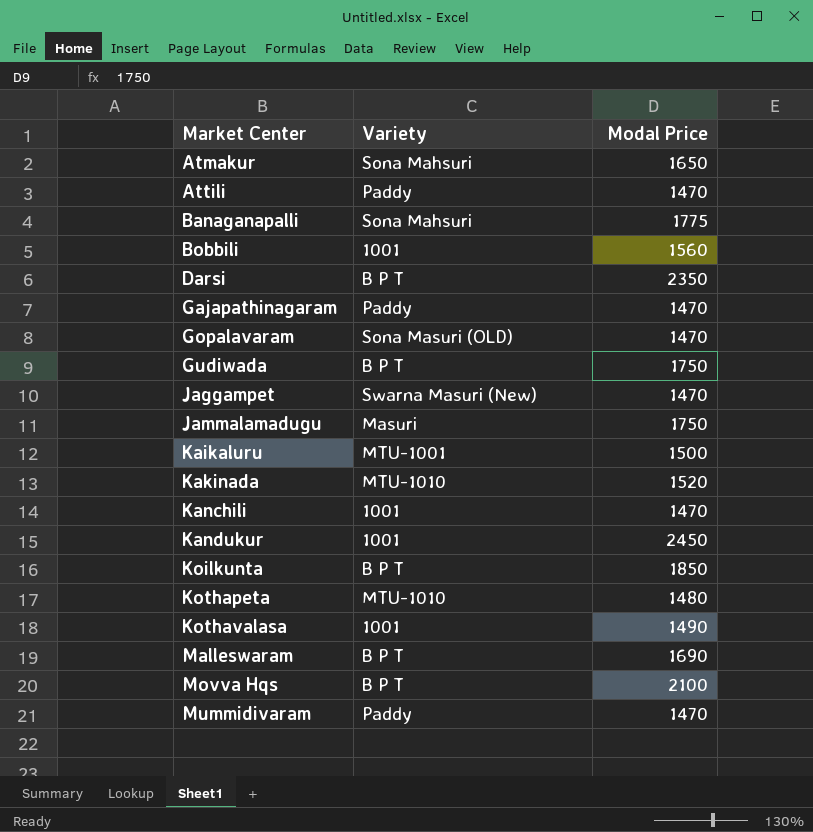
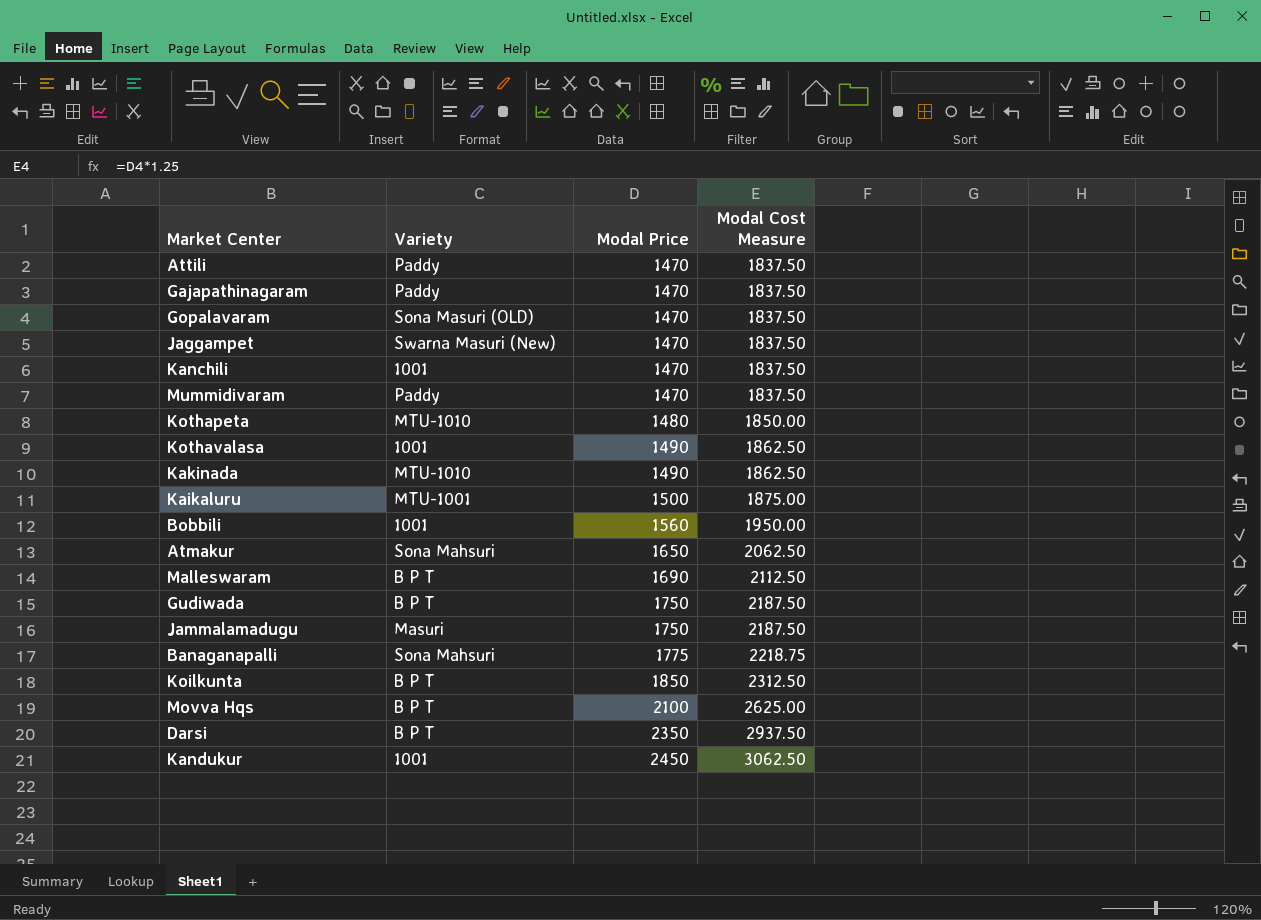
row order: Market Center ascending -> Modal Price ascending
column Modal Cost Measure | formula: none -> [Modal Price] * 1.25
Kakinada | Modal Price: 1520 -> 1490

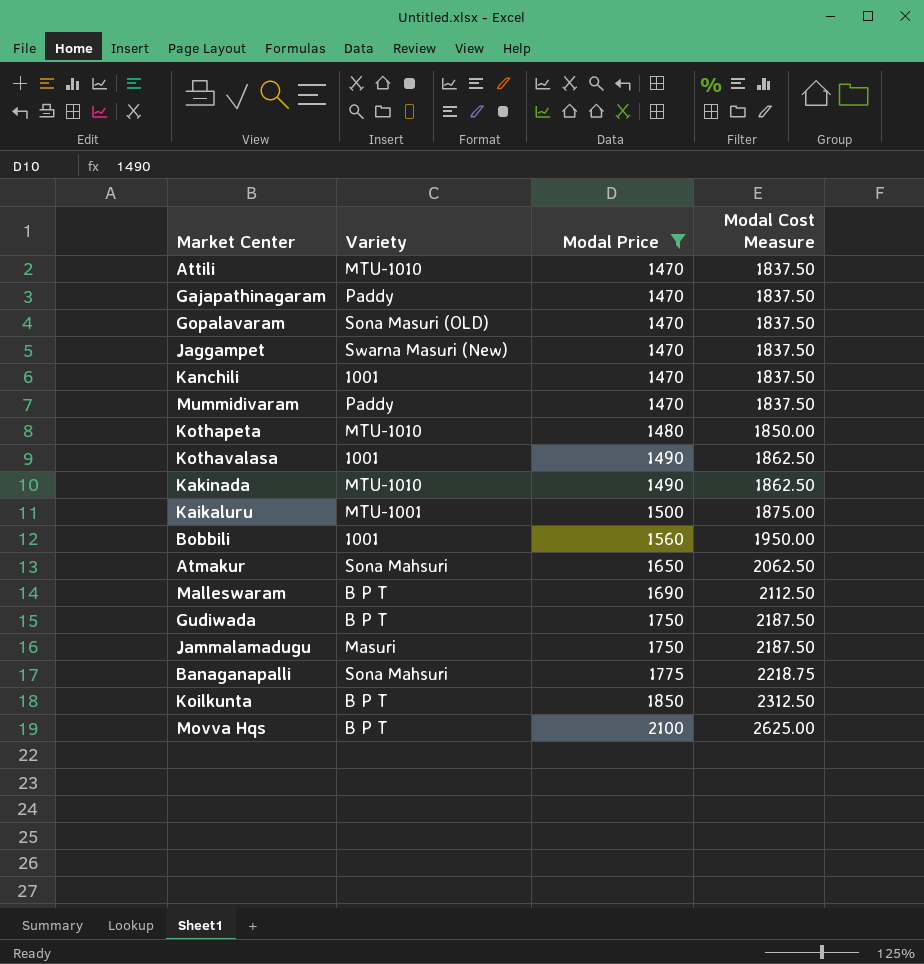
filter: none -> Modal Price <= 2100
Attili | Variety: Paddy -> MTU-1010

